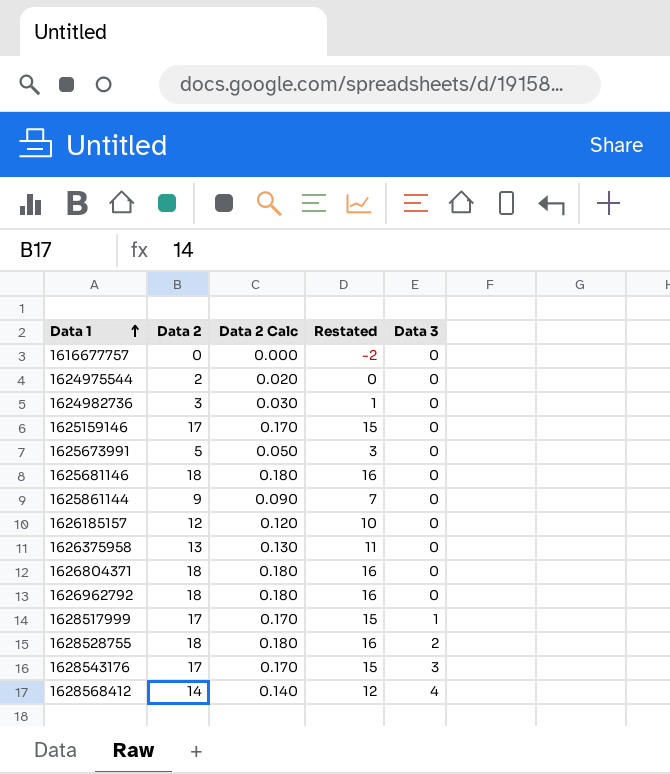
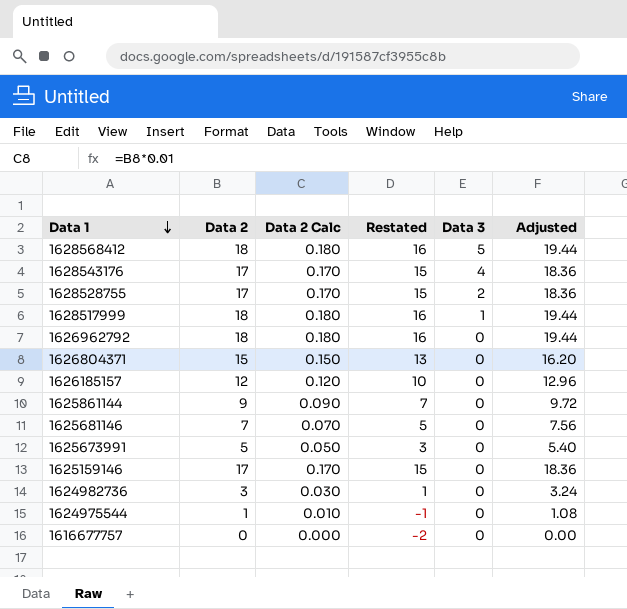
row order: Data 1 ascending -> Data 1 descending
column Adjusted | formula: none -> [Data 2] * 1.08
row 1626375958: 13 | 0.130 | 11 | 0 -> none
1628568412 | Data 2: 14 -> 18
1628568412 | Data 2 Calc: 0.140 -> 0.180
1628568412 | Restated: 12 -> 16
1628568412 | Data 3: 4 -> 5
1628543176 | Data 3: 3 -> 4
1628528755 | Data 2: 18 -> 17
1628528755 | Data 2 Calc: 0.180 -> 0.170
1628528755 | Restated: 16 -> 15
1628517999 | Data 2: 17 -> 18
1628517999 | Data 2 Calc: 0.170 -> 0.180
1628517999 | Restated: 15 -> 16
1626804371 | Data 2: 18 -> 15
1626804371 | Data 2 Calc: 0.180 -> 0.150
1626804371 | Restated: 16 -> 13
1625681146 | Data 2: 18 -> 7
1625681146 | Data 2 Calc: 0.180 -> 0.070
1625681146 | Restated: 16 -> 5
1624975544 | Data 2: 2 -> 1
1624975544 | Data 2 Calc: 0.020 -> 0.010
1624975544 | Restated: 0 -> -1

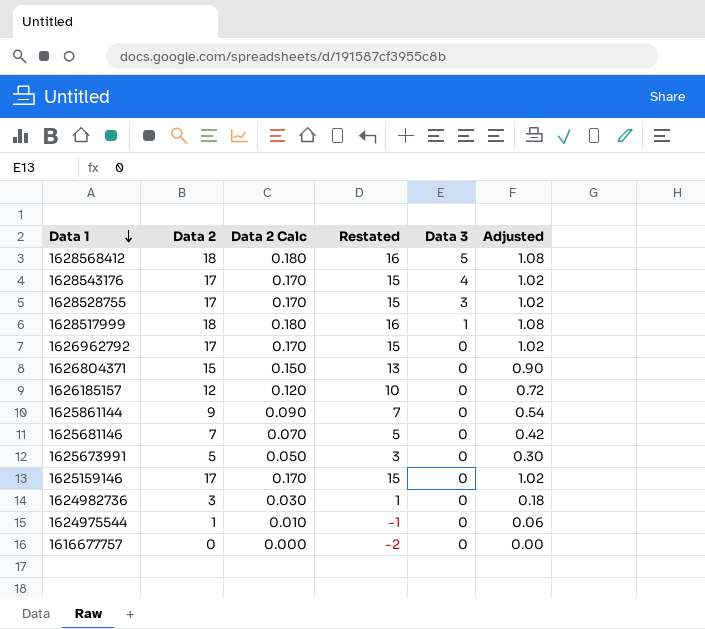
column Adjusted | formula: [Data 2] * 1.08 -> [Data 2] * 0.06
1628528755 | Data 3: 2 -> 3
1626962792 | Data 2: 18 -> 17
1626962792 | Data 2 Calc: 0.180 -> 0.170
1626962792 | Restated: 16 -> 15

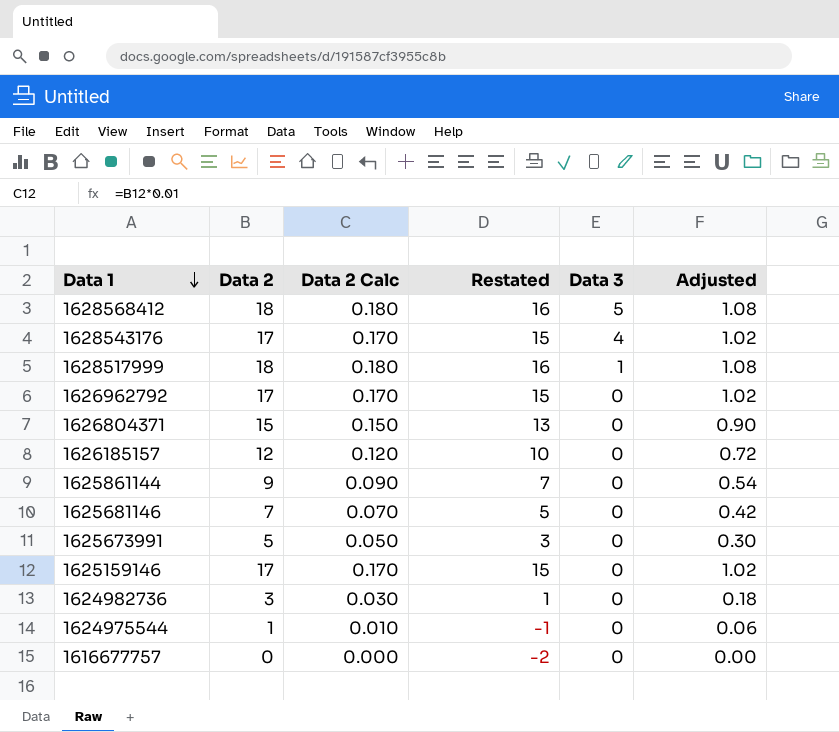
row 1628528755: 17 | 0.170 | 15 | 3 | 1.02 -> none

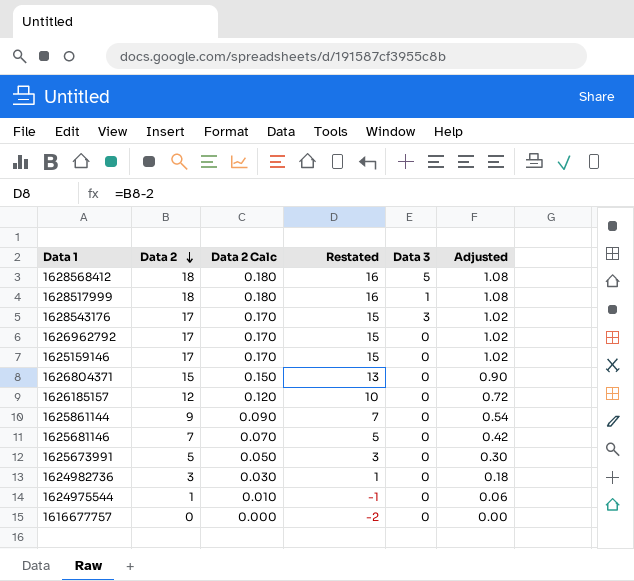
row order: Data 1 descending -> Data 2 descending
1628543176 | Data 3: 4 -> 3

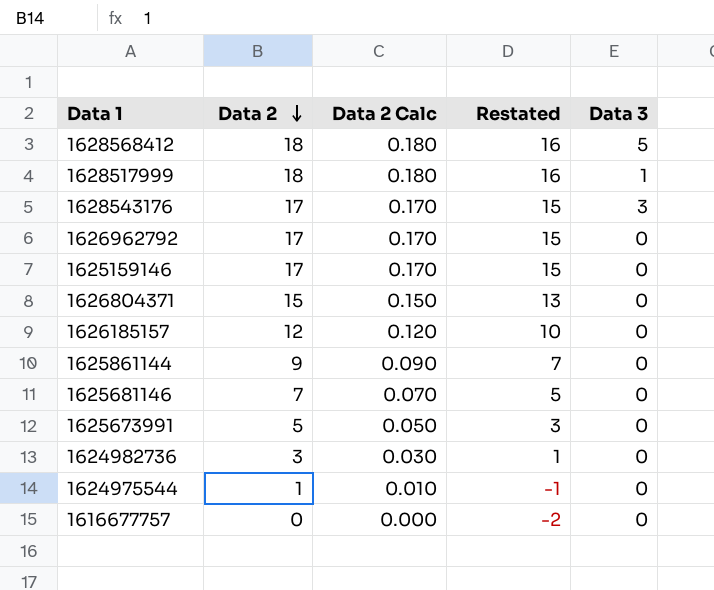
column Adjusted | formula: [Data 2] * 0.06 -> none

